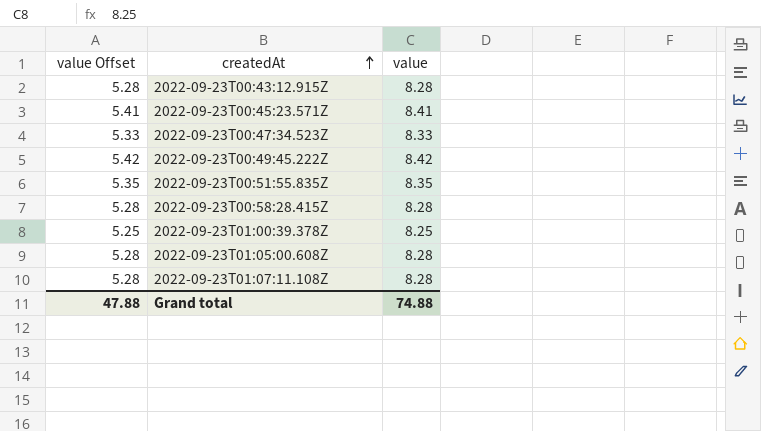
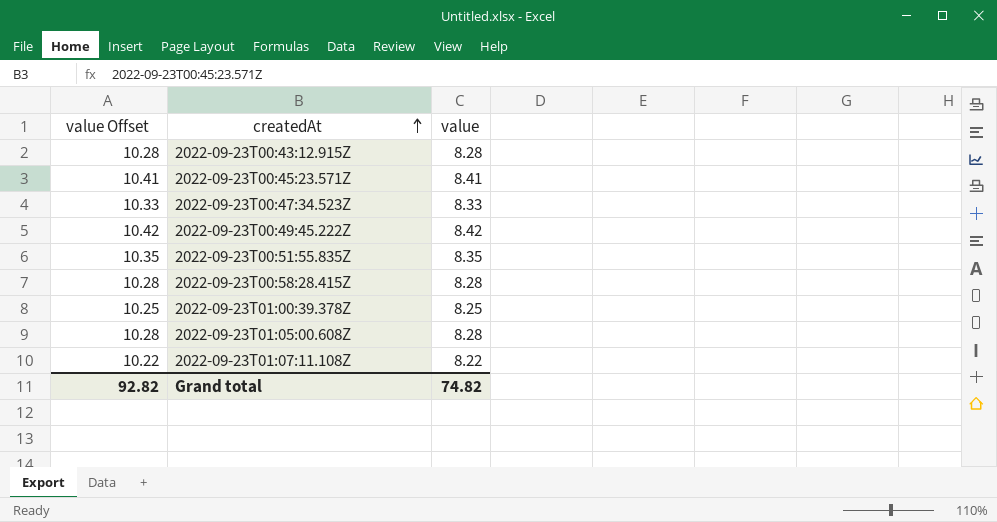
column value Offset | formula: [value] - 3 -> [value] + 2
2022-09-23T01:07:11.108Z | value: 8.28 -> 8.22
Grand total | value Offset: 47.88 -> 92.82
Grand total | value: 74.88 -> 74.82

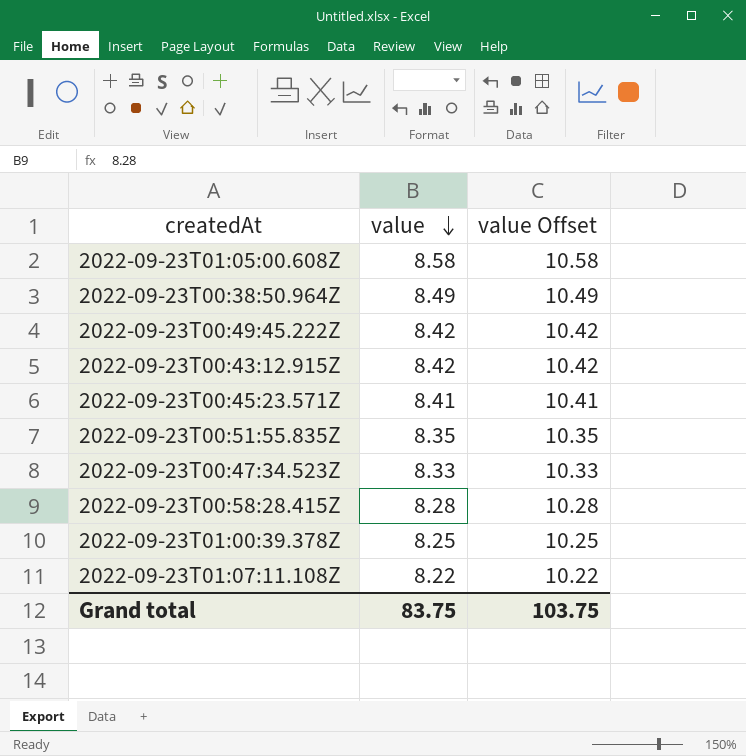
row order: createdAt ascending -> value descending
column value Offset | position: 1 -> 3
2022-09-23T01:05:00.608Z | value: 8.28 -> 8.58
2022-09-23T01:05:00.608Z | value Offset: 10.28 -> 10.58
row 2022-09-23T00:38:50.964Z: none -> 8.49 | 10.49
2022-09-23T00:43:12.915Z | value: 8.28 -> 8.42
2022-09-23T00:43:12.915Z | value Offset: 10.28 -> 10.42
Grand total | value: 74.82 -> 83.75
Grand total | value Offset: 92.82 -> 103.75

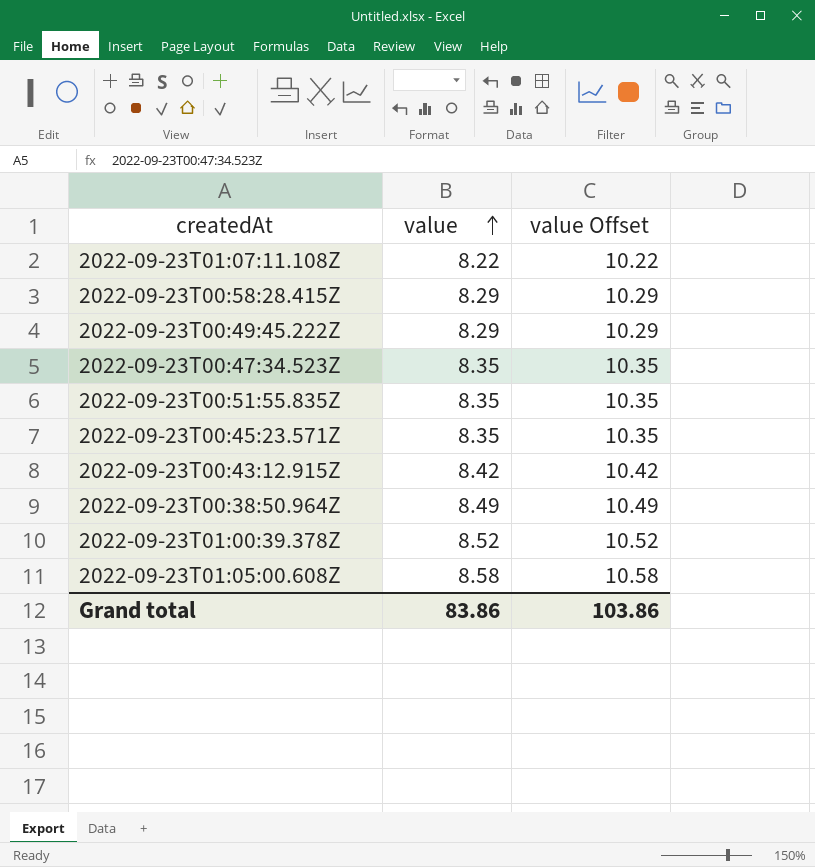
row order: value descending -> value ascending
2022-09-23T00:58:28.415Z | value: 8.28 -> 8.29
2022-09-23T00:58:28.415Z | value Offset: 10.28 -> 10.29
2022-09-23T00:49:45.222Z | value: 8.42 -> 8.29
2022-09-23T00:49:45.222Z | value Offset: 10.42 -> 10.29
2022-09-23T00:47:34.523Z | value: 8.33 -> 8.35
2022-09-23T00:47:34.523Z | value Offset: 10.33 -> 10.35
2022-09-23T00:45:23.571Z | value: 8.41 -> 8.35
2022-09-23T00:45:23.571Z | value Offset: 10.41 -> 10.35
2022-09-23T01:00:39.378Z | value: 8.25 -> 8.52
2022-09-23T01:00:39.378Z | value Offset: 10.25 -> 10.52
Grand total | value: 83.75 -> 83.86
Grand total | value Offset: 103.75 -> 103.86

